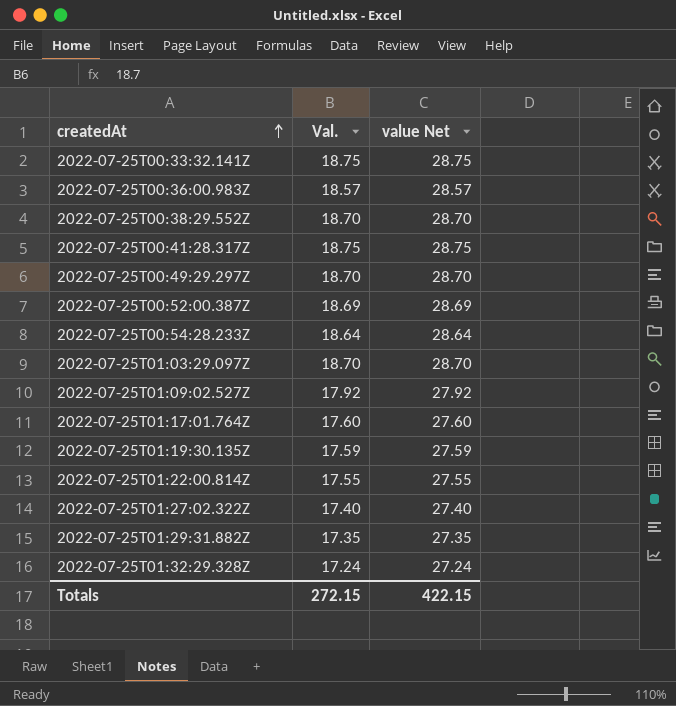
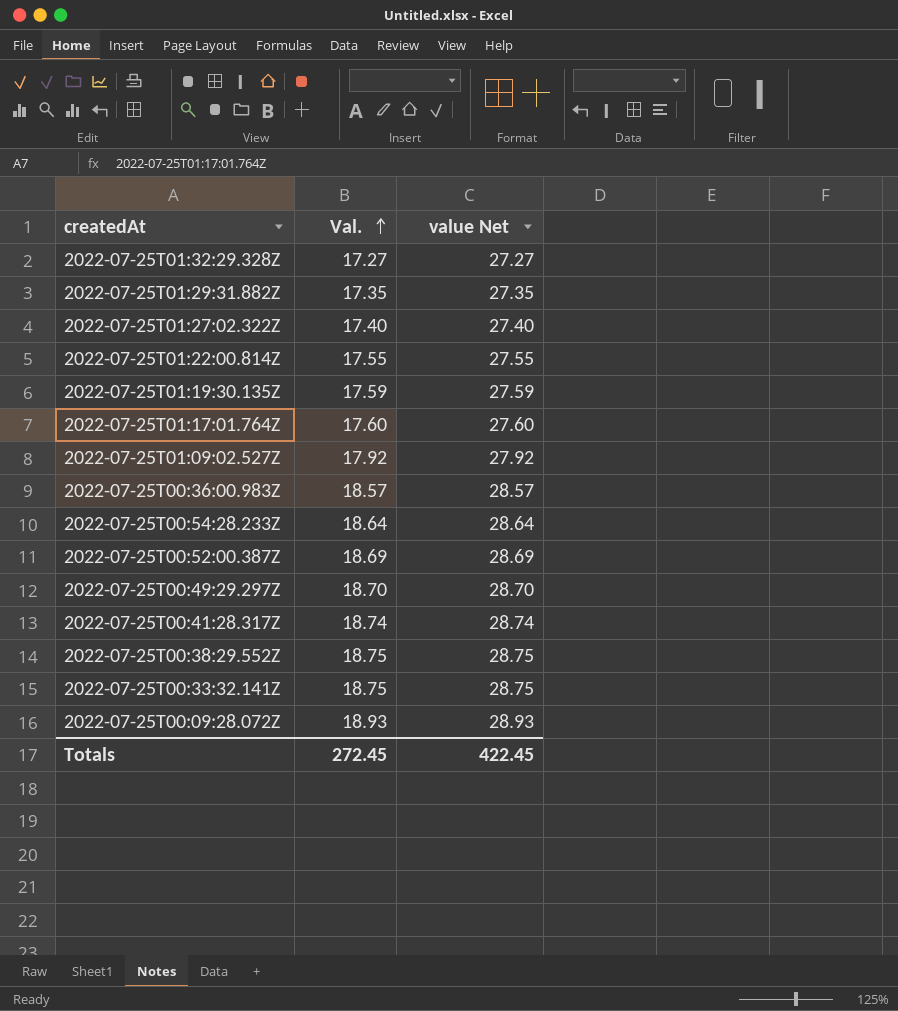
row order: createdAt ascending -> Val. ascending
row 2022-07-25T01:03:29.097Z: 18.70 | 28.70 -> none
2022-07-25T01:32:29.328Z | Val.: 17.24 -> 17.27
2022-07-25T01:32:29.328Z | value Net: 27.24 -> 27.27
2022-07-25T00:41:28.317Z | Val.: 18.75 -> 18.74
2022-07-25T00:41:28.317Z | value Net: 28.75 -> 28.74
2022-07-25T00:38:29.552Z | Val.: 18.70 -> 18.75
2022-07-25T00:38:29.552Z | value Net: 28.70 -> 28.75
row 2022-07-25T00:09:28.072Z: none -> 18.93 | 28.93
Totals | Val.: 272.15 -> 272.45
Totals | value Net: 422.15 -> 422.45

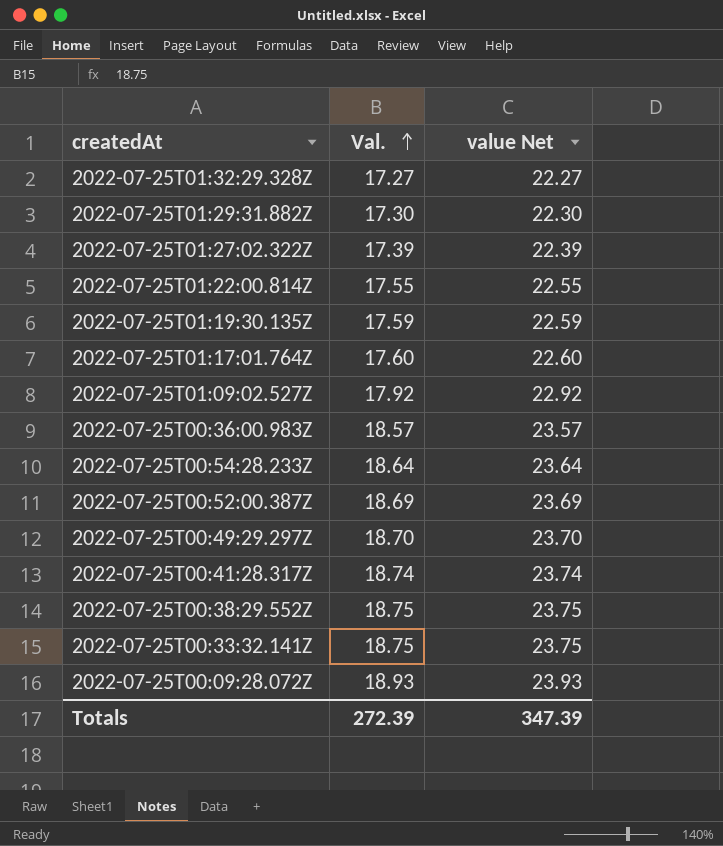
column value Net | formula: [Val.] + 10 -> [Val.] + 5
2022-07-25T01:29:31.882Z | Val.: 17.35 -> 17.30
2022-07-25T01:27:02.322Z | Val.: 17.40 -> 17.39
Totals | Val.: 272.45 -> 272.39
Totals | value Net: 422.45 -> 347.39

